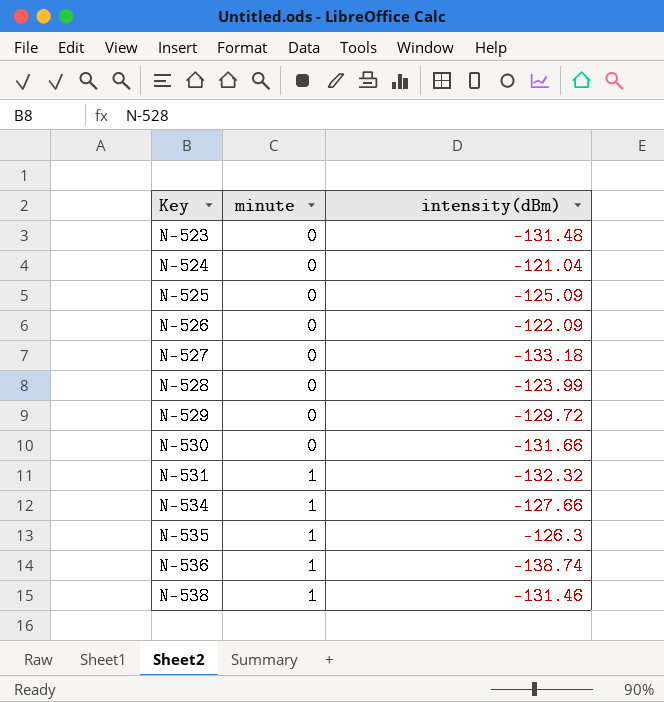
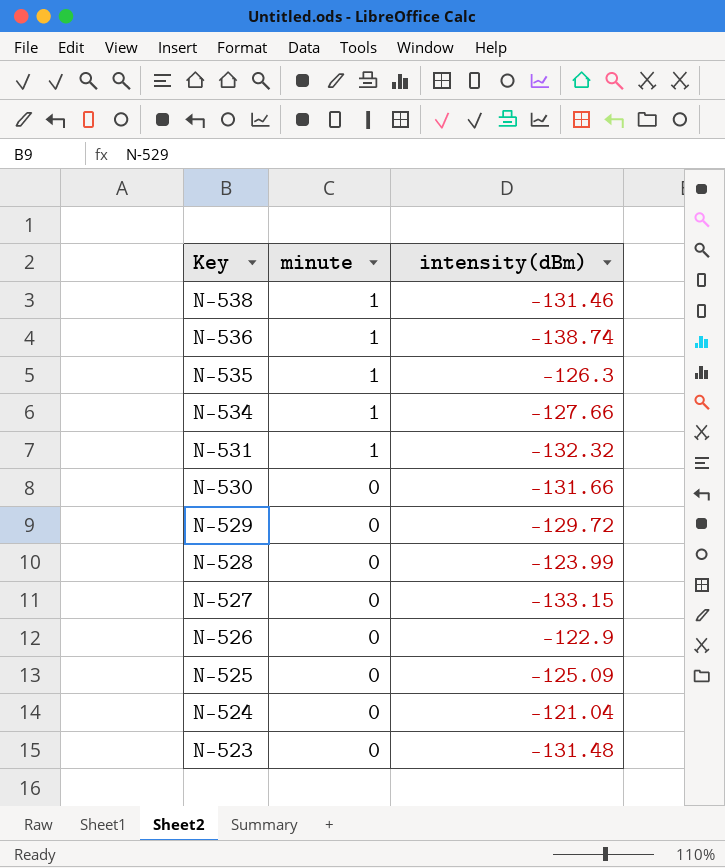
row order: Key ascending -> Key descending
N-527 | intensity(dBm): -133.18 -> -133.15
N-526 | intensity(dBm): -122.09 -> -122.9

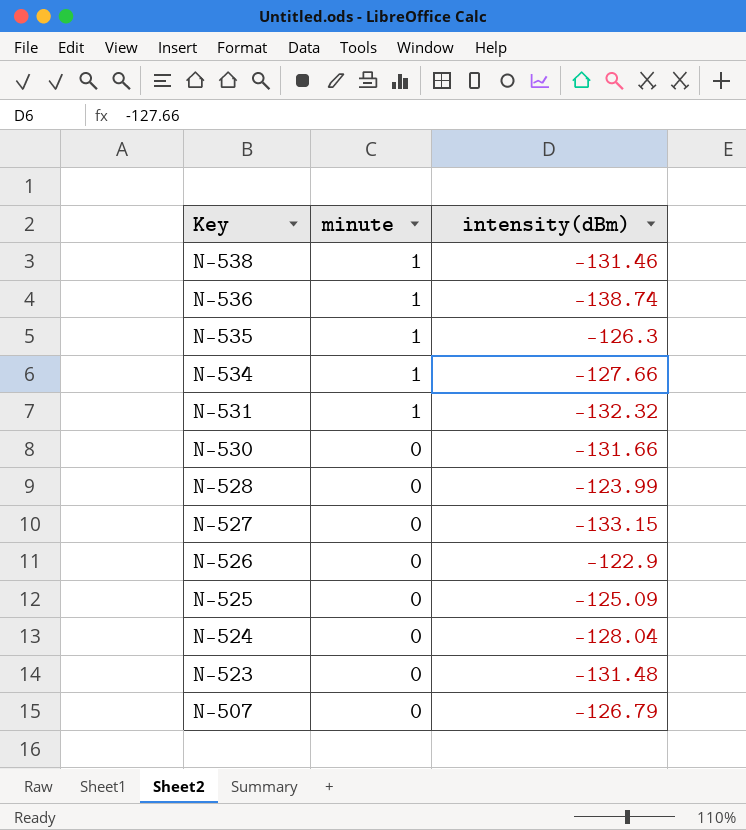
row N-529: 0 | -129.72 -> none
N-524 | intensity(dBm): -121.04 -> -128.04
row N-507: none -> 0 | -126.79

